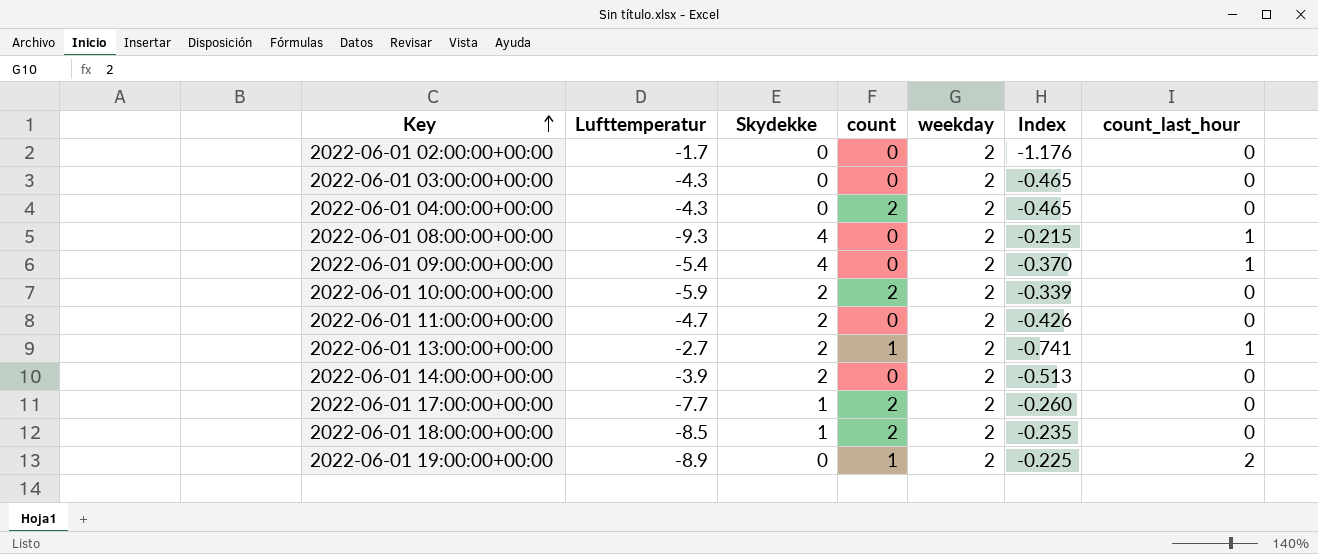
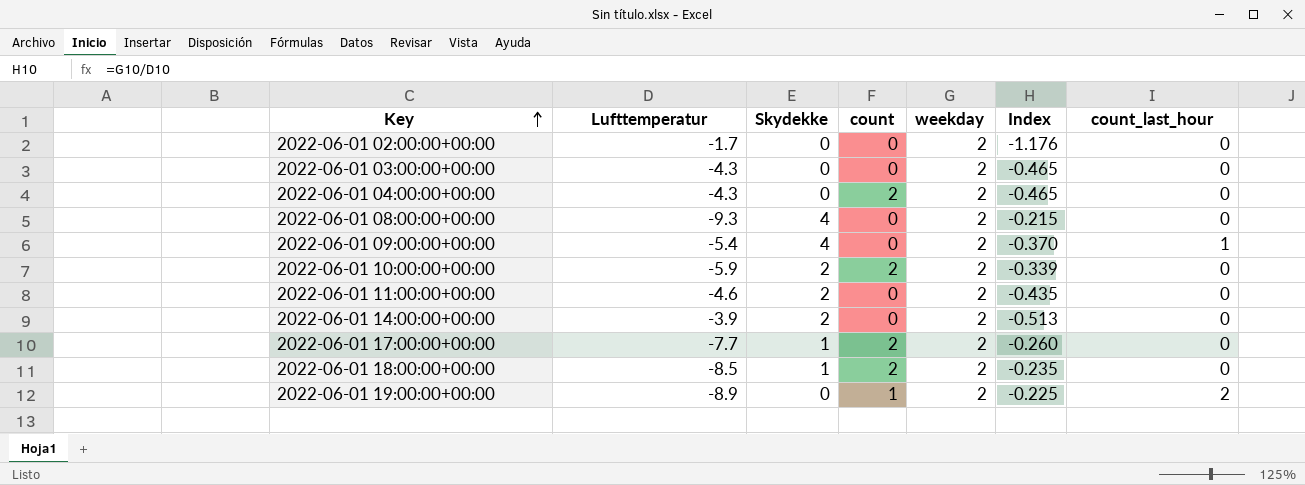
row 2022-06-01 13:00:00+00:00: -2.7 | 2 | 1 | 2 | -0.741 | 1 -> none
2022-06-01 08:00:00+00:00 | count_last_hour: 1 -> 0
2022-06-01 11:00:00+00:00 | Lufttemperatur: -4.7 -> -4.6
2022-06-01 11:00:00+00:00 | Index: -0.426 -> -0.435

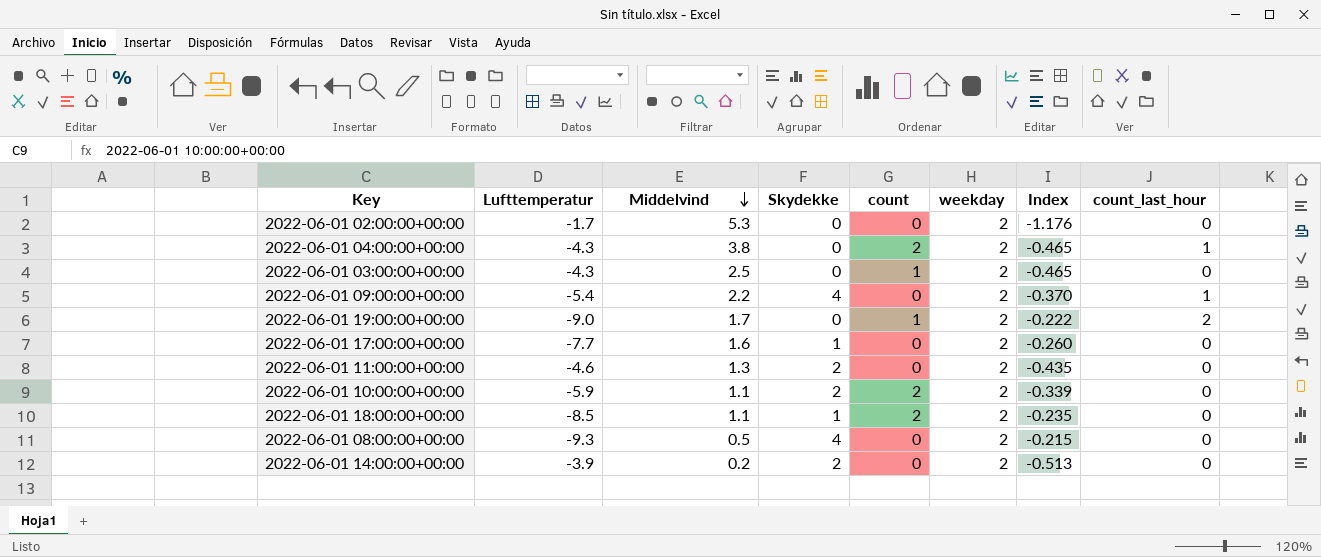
row order: Key ascending -> Middelvind descending
column Middelvind | position: none -> 3
2022-06-01 04:00:00+00:00 | count_last_hour: 0 -> 1
2022-06-01 03:00:00+00:00 | count: 0 -> 1
2022-06-01 19:00:00+00:00 | Lufttemperatur: -8.9 -> -9.0
2022-06-01 19:00:00+00:00 | Index: -0.225 -> -0.222
2022-06-01 17:00:00+00:00 | count: 2 -> 0

